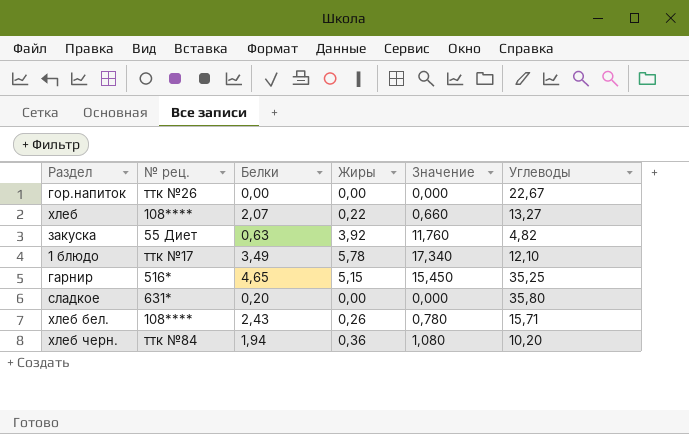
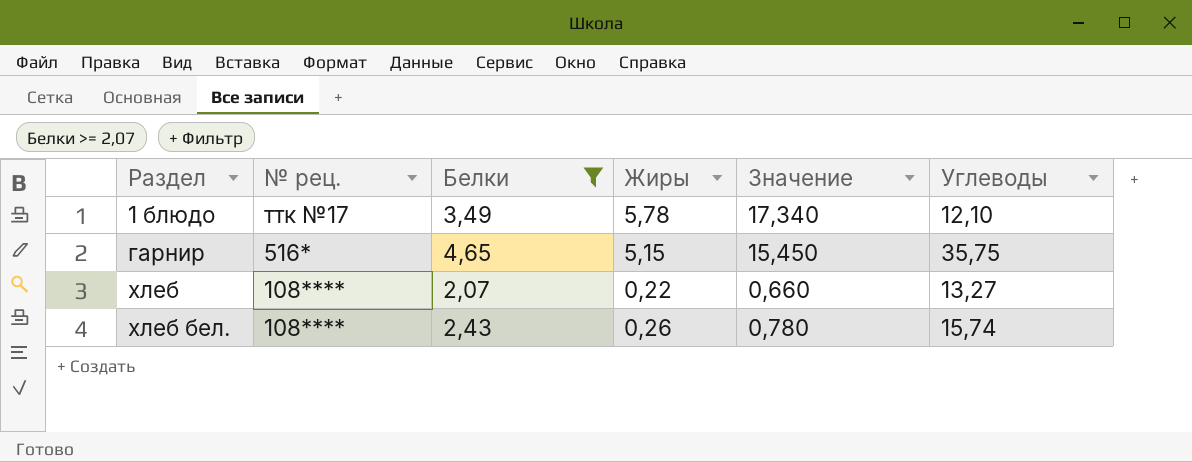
filter: none -> Белки >= 2,07
row order: none -> Раздел ascending
гарнир | Углеводы: 35,25 -> 35,75
хлеб бел. | Углеводы: 15,71 -> 15,74

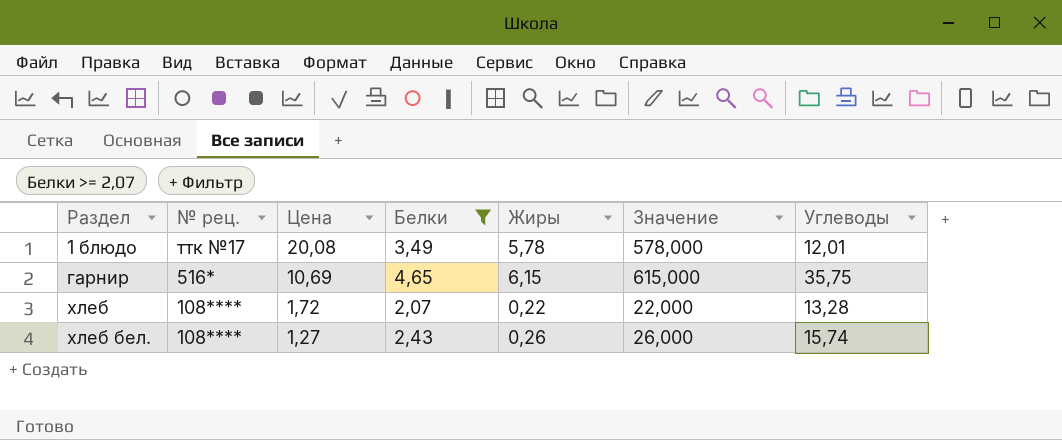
column Цена | position: none -> 3
column Значение | formula: [Жиры] * 3 -> [Жиры] * 100
1 блюдо | Углеводы: 12,10 -> 12,01
гарнир | Жиры: 5,15 -> 6,15
хлеб | Углеводы: 13,27 -> 13,28

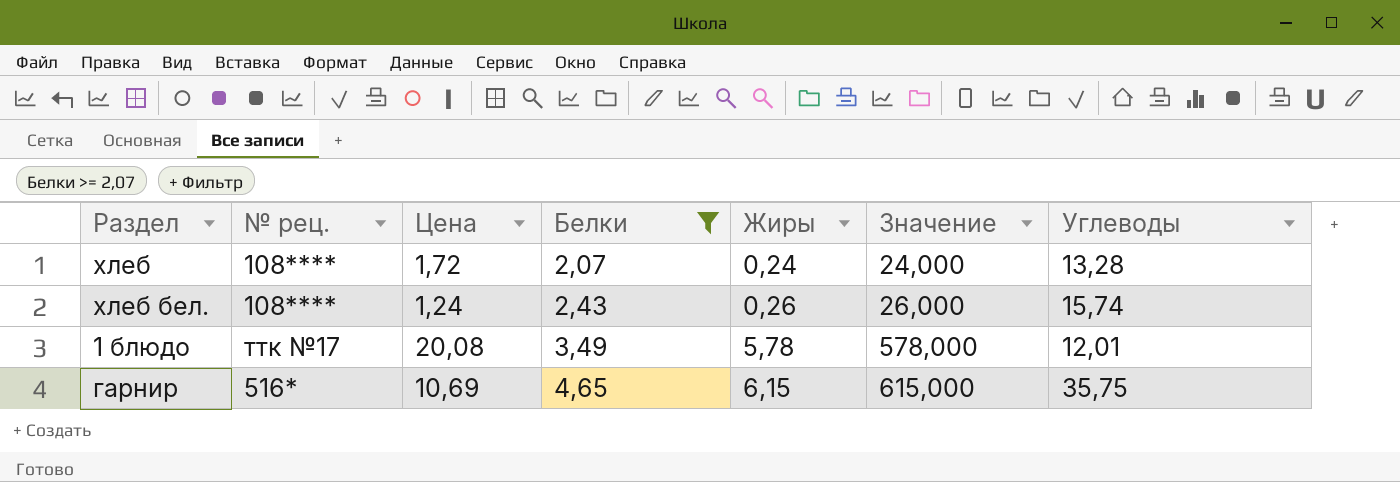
row order: Раздел ascending -> Белки ascending
хлеб | Жиры: 0,22 -> 0,24
хлеб | Значение: 22,000 -> 24,000
хлеб бел. | Цена: 1,27 -> 1,24

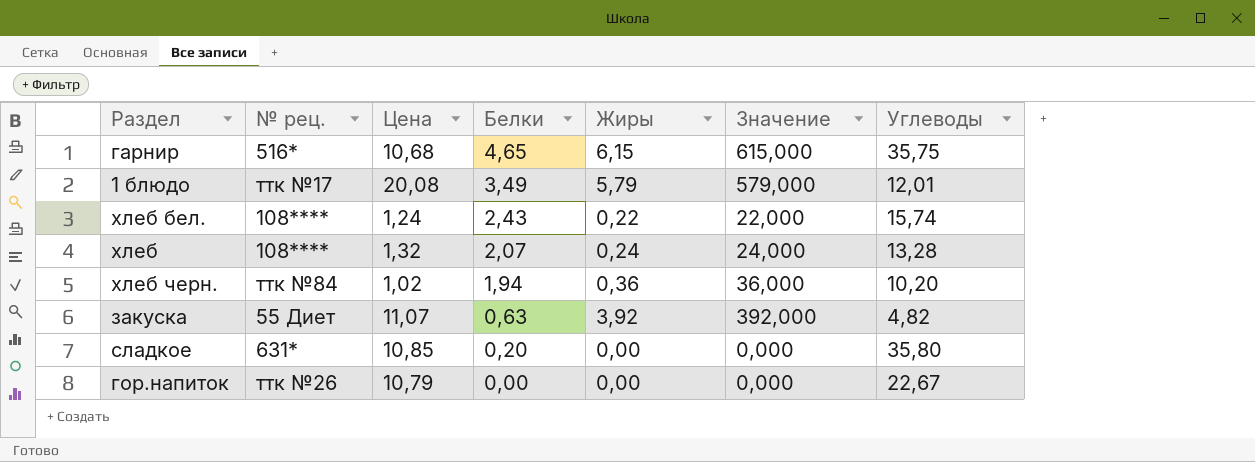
filter: Белки >= 2,07 -> none
row order: Белки ascending -> Белки descending
гарнир | Цена: 10,69 -> 10,68
1 блюдо | Жиры: 5,78 -> 5,79
1 блюдо | Значение: 578,000 -> 579,000
хлеб бел. | Жиры: 0,26 -> 0,22
хлеб бел. | Значение: 26,000 -> 22,000
хлеб | Цена: 1,72 -> 1,32

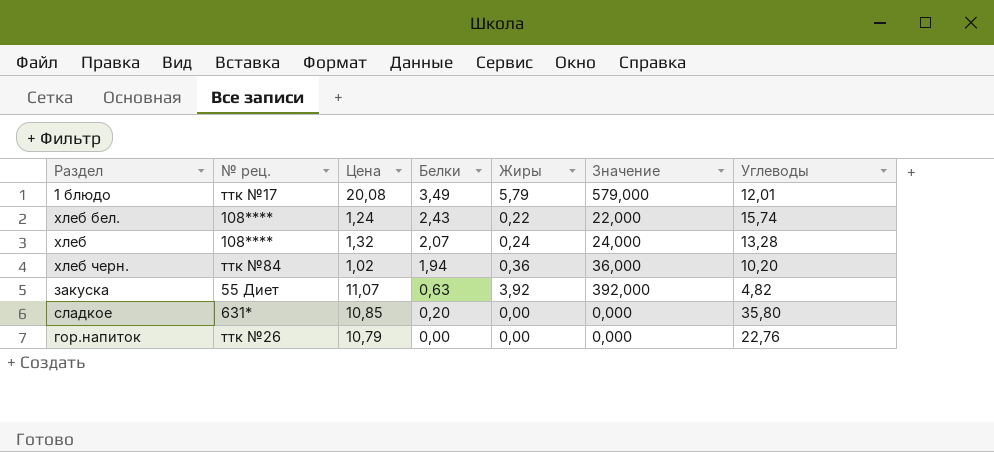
row гарнир: 516* | 10,68 | 4,65 | 6,15 | 615,000 | 35,75 -> none
гор.напиток | Углеводы: 22,67 -> 22,76

